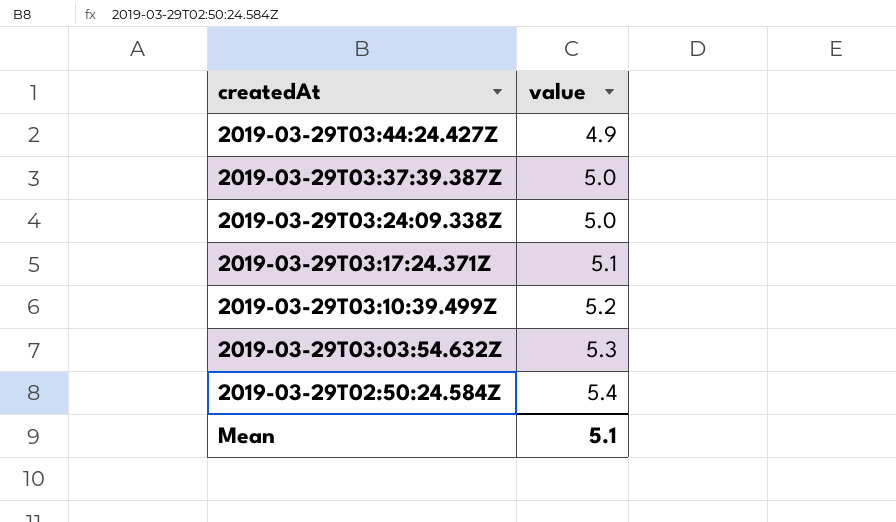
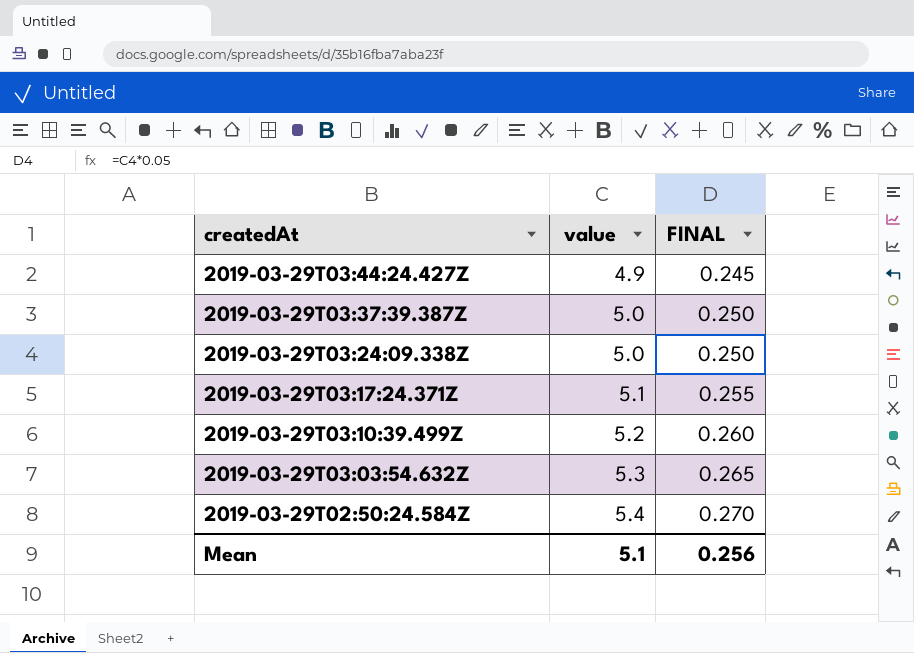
column FINAL | formula: none -> [value] * 0.05

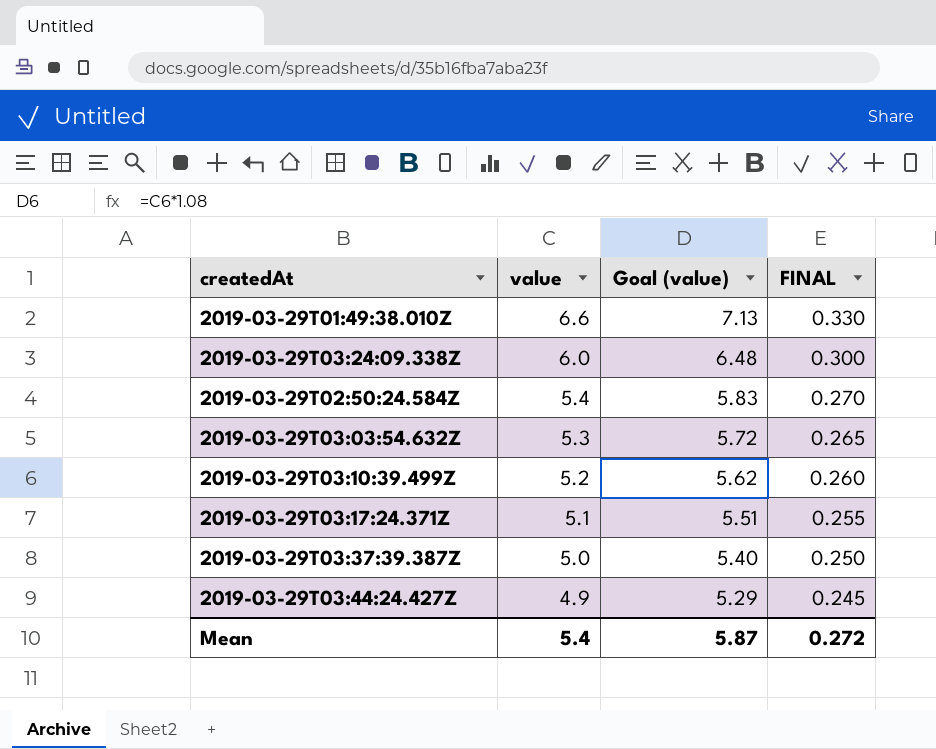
row order: createdAt descending -> value descending
column Goal (value) | formula: none -> [value] * 1.08
row 2019-03-29T01:49:38.010Z: none -> 6.6 | 7.13 | 0.330
2019-03-29T03:24:09.338Z | value: 5.0 -> 6.0
2019-03-29T03:24:09.338Z | FINAL: 0.250 -> 0.300
Mean | value: 5.1 -> 5.4
Mean | FINAL: 0.256 -> 0.272

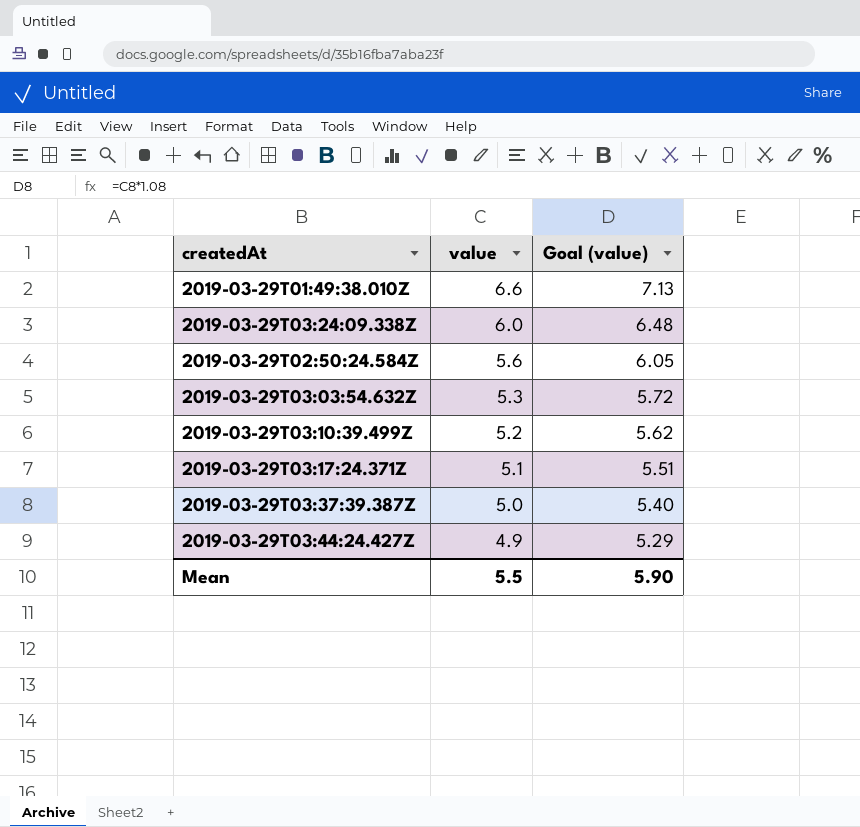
column FINAL | formula: [value] * 0.05 -> none
2019-03-29T02:50:24.584Z | value: 5.4 -> 5.6
2019-03-29T02:50:24.584Z | Goal (value): 5.83 -> 6.05
Mean | value: 5.4 -> 5.5
Mean | Goal (value): 5.87 -> 5.90

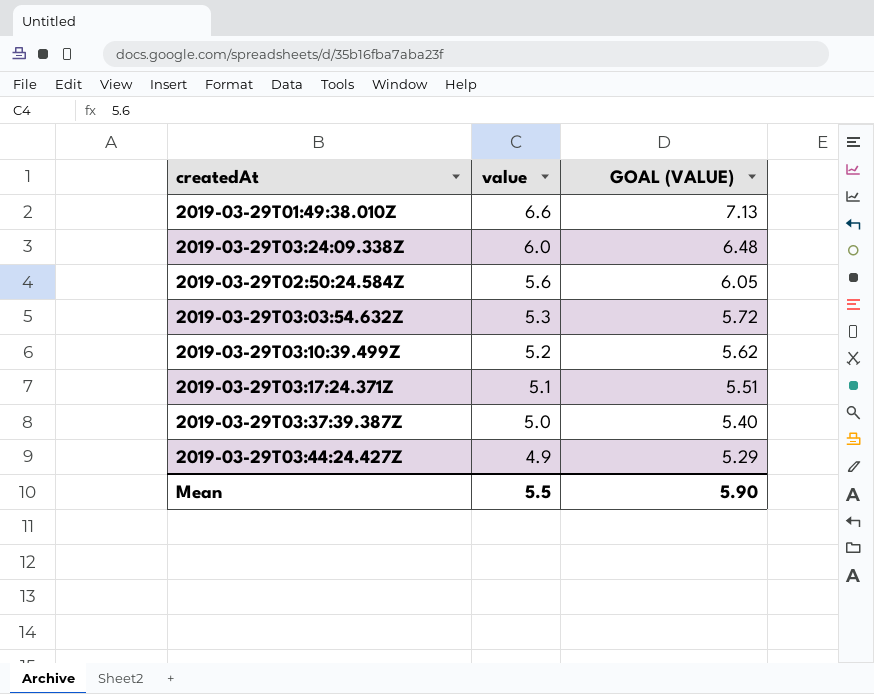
column name: Goal (value) -> GOAL (VALUE)

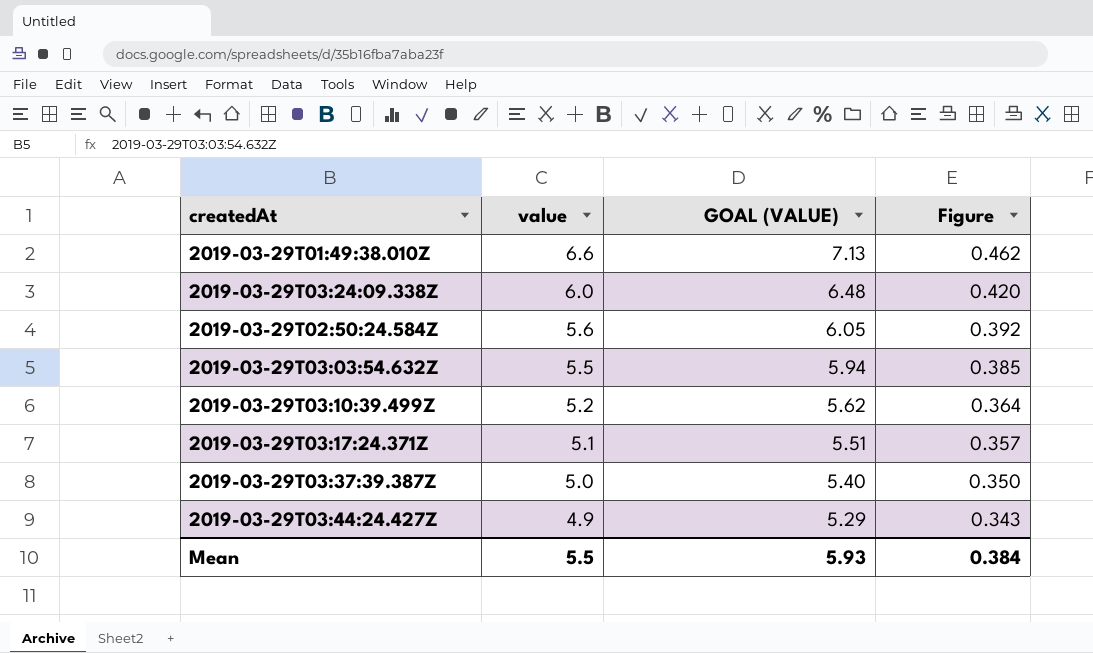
column Figure | formula: none -> [value] * 0.07
2019-03-29T03:03:54.632Z | value: 5.3 -> 5.5
2019-03-29T03:03:54.632Z | GOAL (VALUE): 5.72 -> 5.94
Mean | GOAL (VALUE): 5.90 -> 5.93

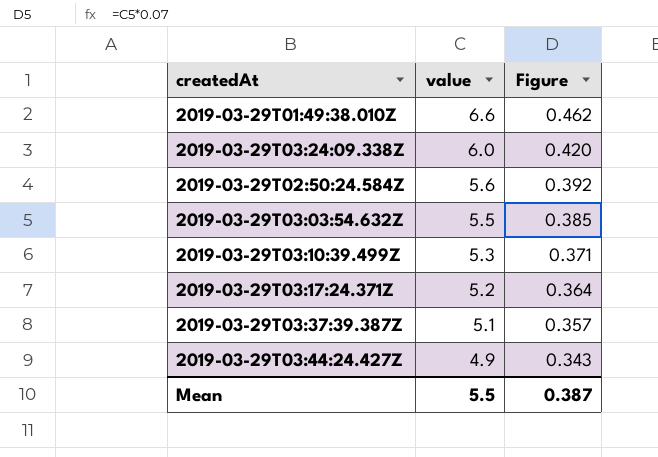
column GOAL (VALUE) | formula: [value] * 1.08 -> none
2019-03-29T03:10:39.499Z | value: 5.2 -> 5.3
2019-03-29T03:10:39.499Z | Figure: 0.364 -> 0.371
2019-03-29T03:17:24.371Z | value: 5.1 -> 5.2
2019-03-29T03:17:24.371Z | Figure: 0.357 -> 0.364
2019-03-29T03:37:39.387Z | value: 5.0 -> 5.1
2019-03-29T03:37:39.387Z | Figure: 0.350 -> 0.357
Mean | Figure: 0.384 -> 0.387

